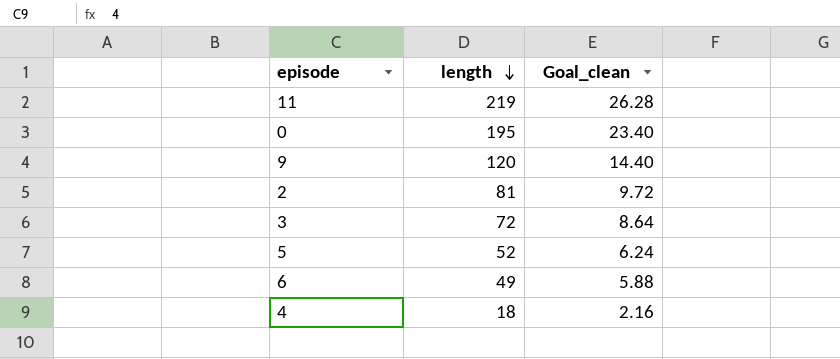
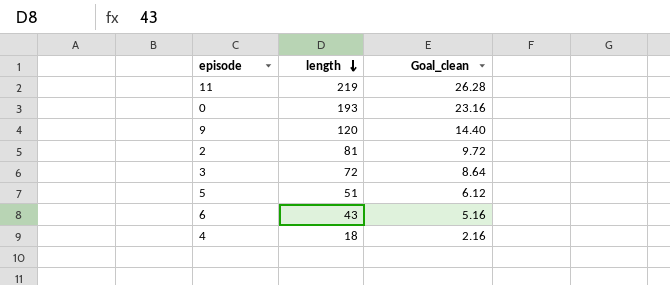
0 | length: 195 -> 193
0 | Goal_clean: 23.40 -> 23.16
5 | length: 52 -> 51
5 | Goal_clean: 6.24 -> 6.12
6 | length: 49 -> 43
6 | Goal_clean: 5.88 -> 5.16

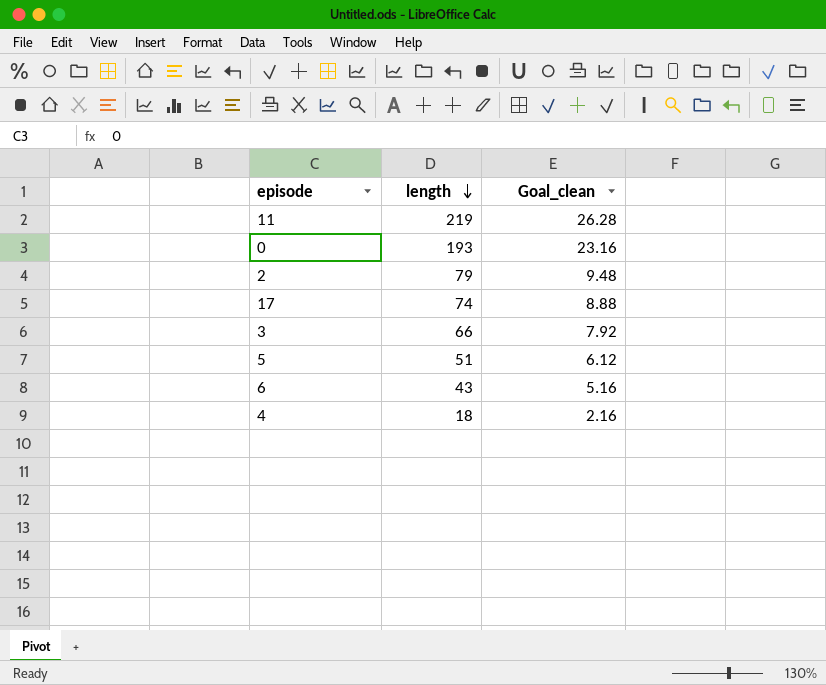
row 9: 120 | 14.40 -> none
2 | length: 81 -> 79
2 | Goal_clean: 9.72 -> 9.48
row 17: none -> 74 | 8.88
3 | length: 72 -> 66
3 | Goal_clean: 8.64 -> 7.92

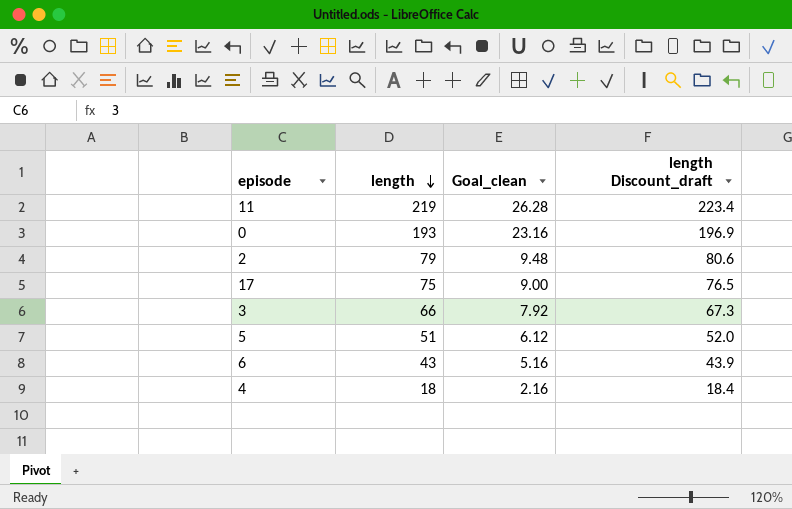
column length Discount_draft | formula: none -> [length] * 1.02
17 | length: 74 -> 75
17 | Goal_clean: 8.88 -> 9.00

